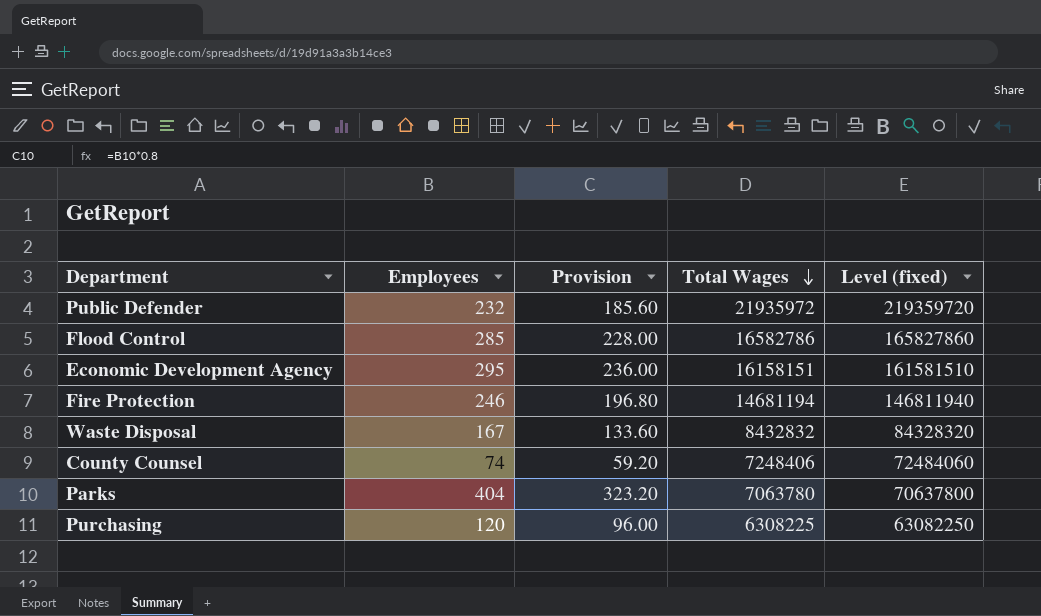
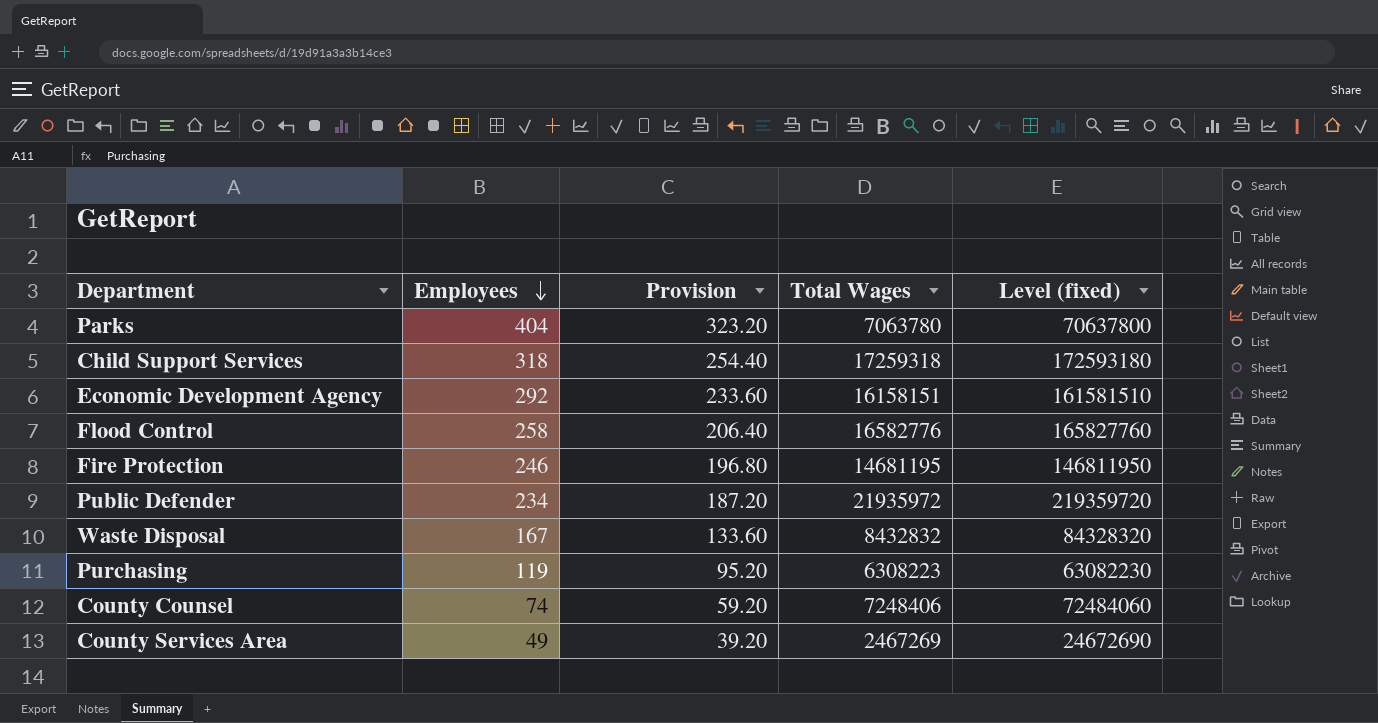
row order: Total Wages descending -> Employees descending
row Child Support Services: none -> 318 | 254.40 | 17259318 | 172593180
Economic Development Agency | Employees: 295 -> 292
Economic Development Agency | Provision: 236.00 -> 233.60
Flood Control | Employees: 285 -> 258
Flood Control | Provision: 228.00 -> 206.40
Flood Control | Total Wages: 16582786 -> 16582776
Flood Control | Level (fixed): 165827860 -> 165827760
Fire Protection | Total Wages: 14681194 -> 14681195
Fire Protection | Level (fixed): 146811940 -> 146811950
Public Defender | Employees: 232 -> 234
Public Defender | Provision: 185.60 -> 187.20
Purchasing | Employees: 120 -> 119
Purchasing | Provision: 96.00 -> 95.20
Purchasing | Total Wages: 6308225 -> 6308223
Purchasing | Level (fixed): 63082250 -> 63082230
row County Services Area: none -> 49 | 39.20 | 2467269 | 24672690

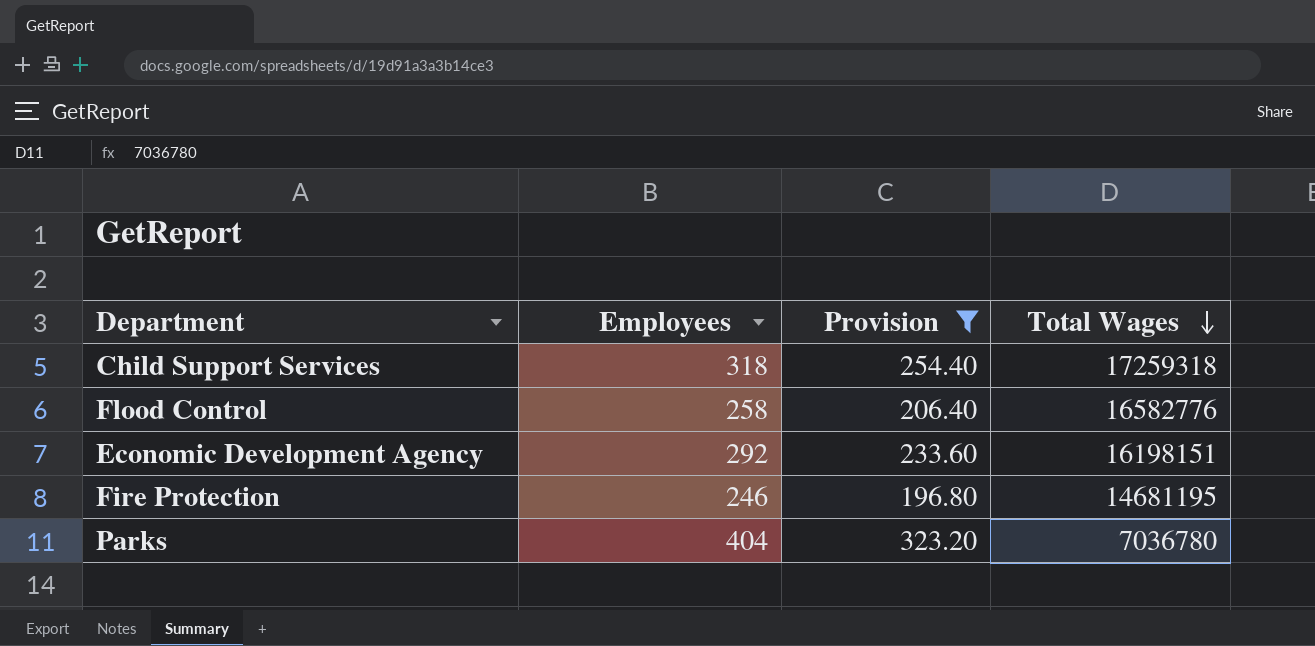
filter: none -> Provision >= 196.80
row order: Employees descending -> Total Wages descending
column Level (fixed) | formula: [Total Wages] * 10 -> none
Economic Development Agency | Total Wages: 16158151 -> 16198151
Parks | Total Wages: 7063780 -> 7036780

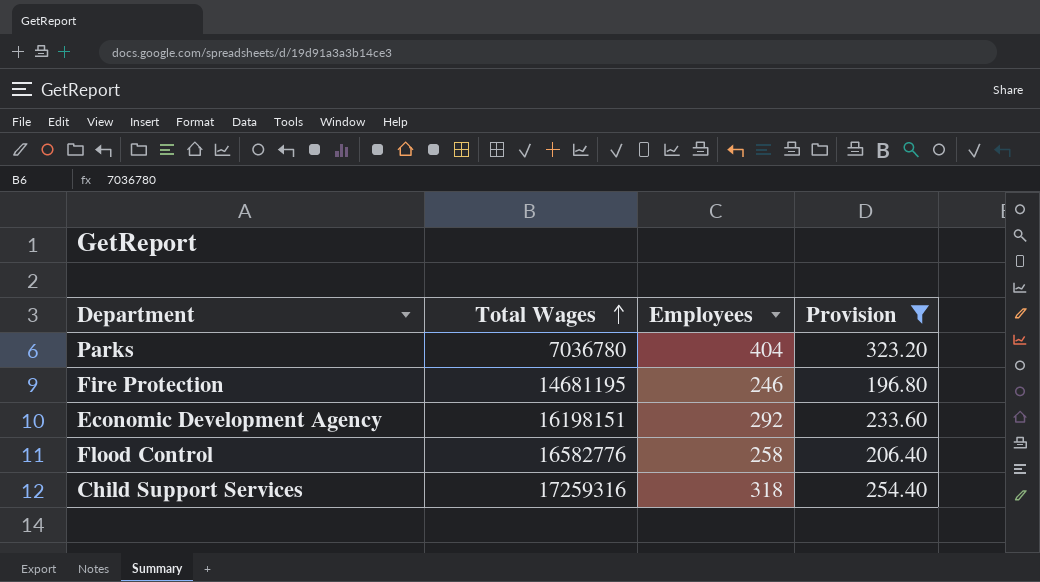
row order: Total Wages descending -> Total Wages ascending
column Total Wages | position: 4 -> 2
Child Support Services | Total Wages: 17259318 -> 17259316

